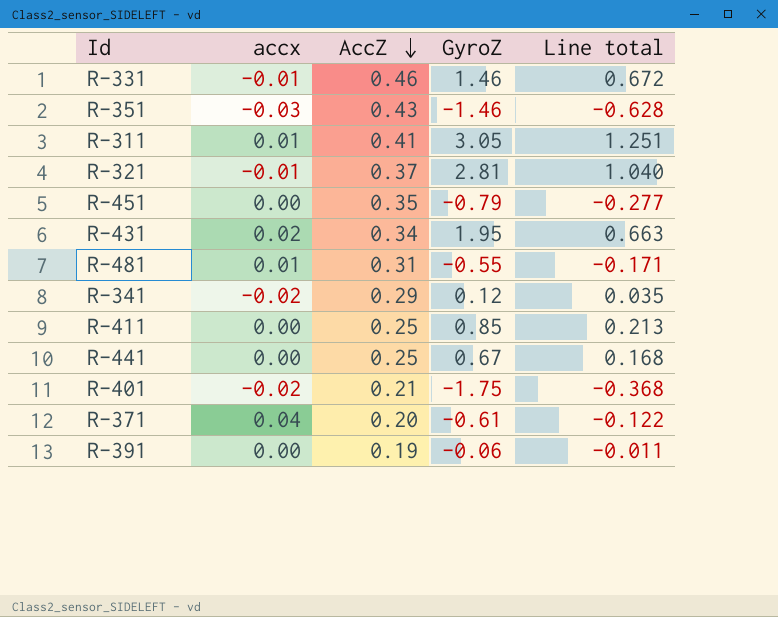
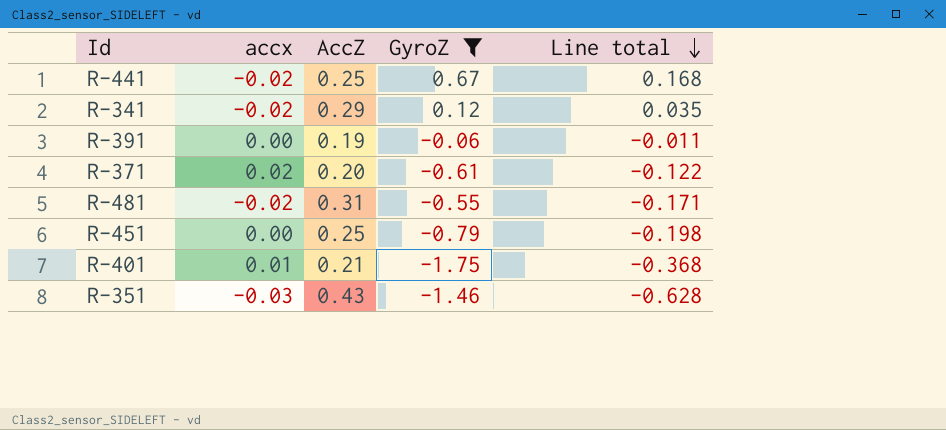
filter: none -> GyroZ <= 0.67
row order: AccZ descending -> Line total descending
R-441 | accx: 0.00 -> -0.02
R-371 | accx: 0.04 -> 0.02
R-481 | accx: 0.01 -> -0.02
R-451 | AccZ: 0.35 -> 0.25
R-451 | Line total: -0.277 -> -0.198
R-401 | accx: -0.02 -> 0.01

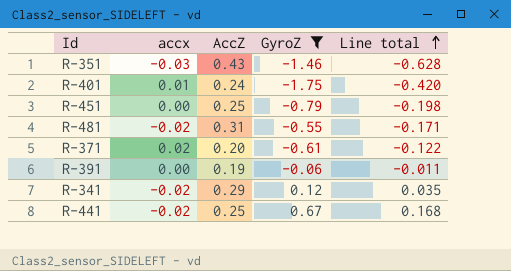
row order: Line total descending -> Line total ascending
R-401 | AccZ: 0.21 -> 0.24
R-401 | Line total: -0.368 -> -0.420

